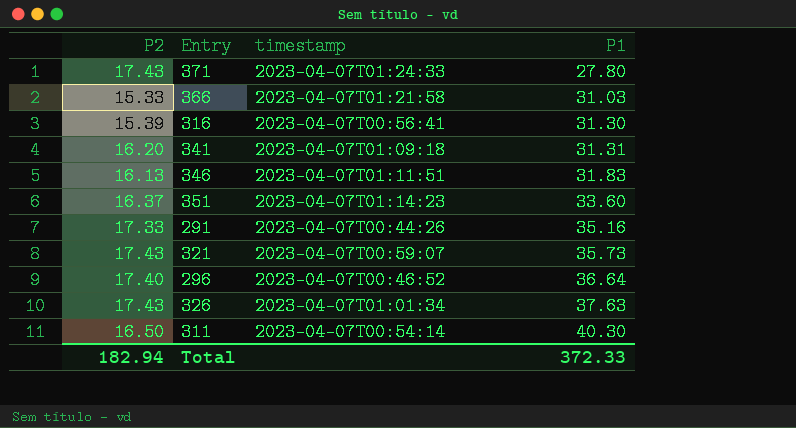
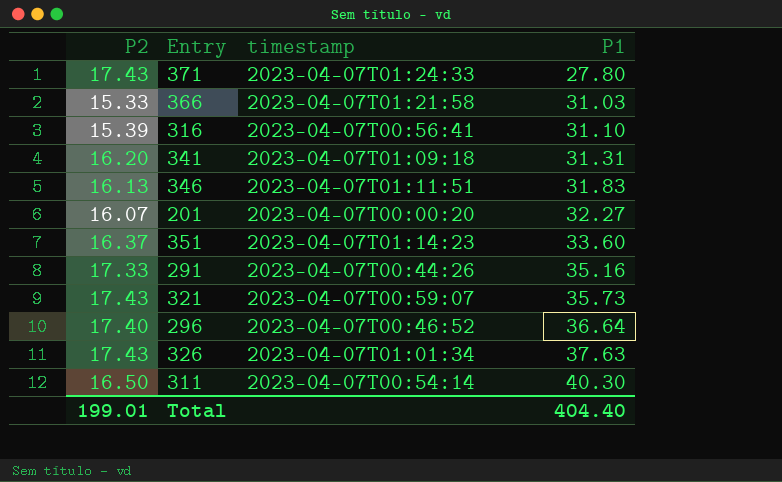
316 | P1: 31.30 -> 31.10
row 201: none -> 16.07 | 2023-04-07T00:00:20 | 32.27
Total | P2: 182.94 -> 199.01
Total | P1: 372.33 -> 404.40

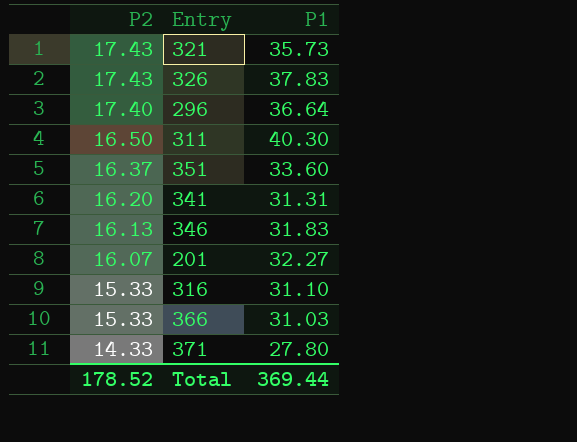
row order: P1 ascending -> P2 descending
column timestamp | position: 3 -> none
row 291: 17.33 | 2023-04-07T00:44:26 | 35.16 -> none
326 | P1: 37.63 -> 37.83
316 | P2: 15.39 -> 15.33
371 | P2: 17.43 -> 14.33
Total | P2: 199.01 -> 178.52
Total | P1: 404.40 -> 369.44

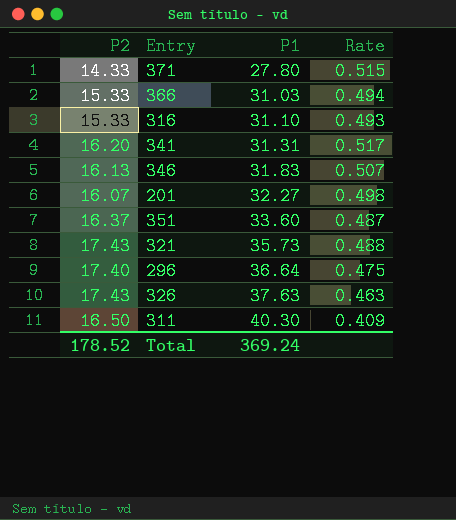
row order: P2 descending -> P1 ascending
column Rate | formula: none -> [P2] / [P1]
326 | P1: 37.83 -> 37.63
Total | P1: 369.44 -> 369.24

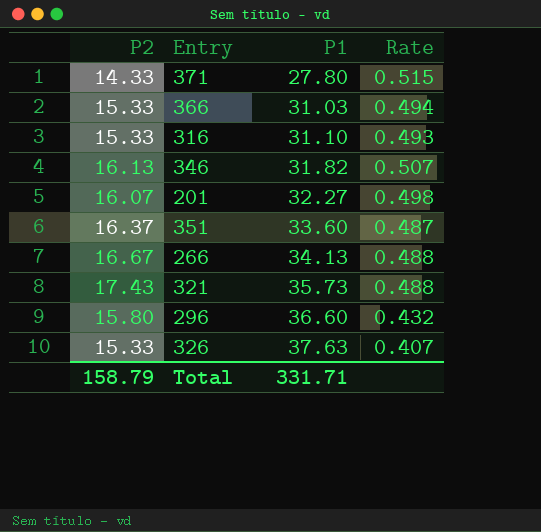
row 341: 16.20 | 31.31 | 0.517 -> none
row 311: 16.50 | 40.30 | 0.409 -> none
346 | P1: 31.83 -> 31.82
row 266: none -> 16.67 | 34.13 | 0.488
296 | P2: 17.40 -> 15.80
296 | P1: 36.64 -> 36.60
296 | Rate: 0.475 -> 0.432
326 | P2: 17.43 -> 15.33
326 | Rate: 0.463 -> 0.407
Total | P2: 178.52 -> 158.79
Total | P1: 369.24 -> 331.71

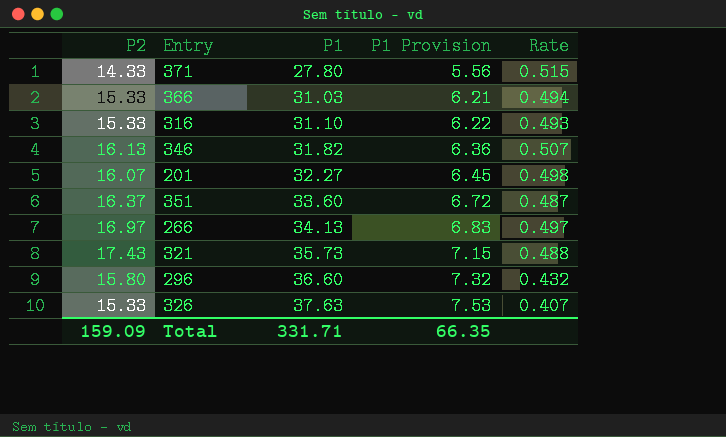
column P1 Provision | formula: none -> [P1] * 0.2
266 | P2: 16.67 -> 16.97
266 | Rate: 0.488 -> 0.497
Total | P2: 158.79 -> 159.09

